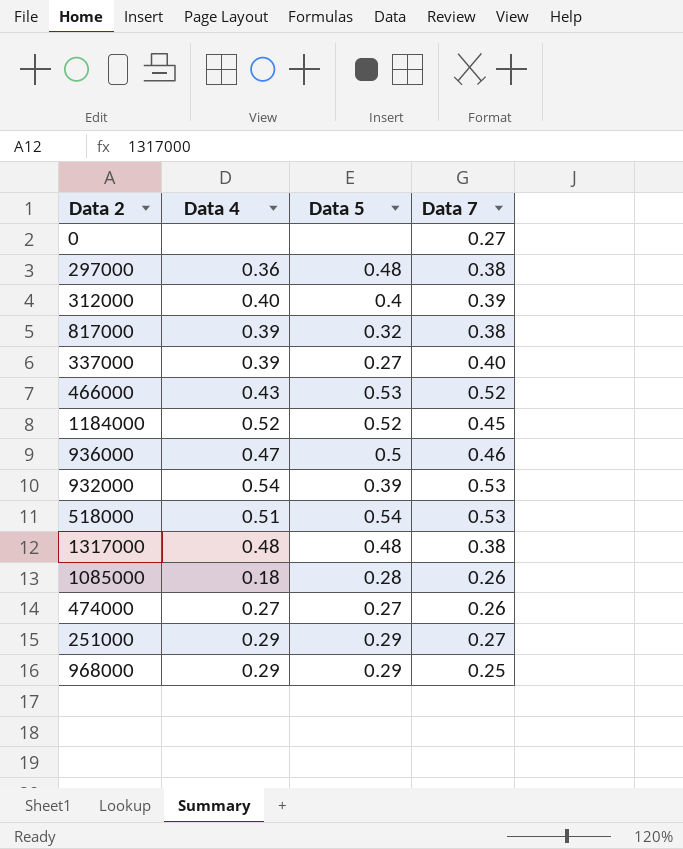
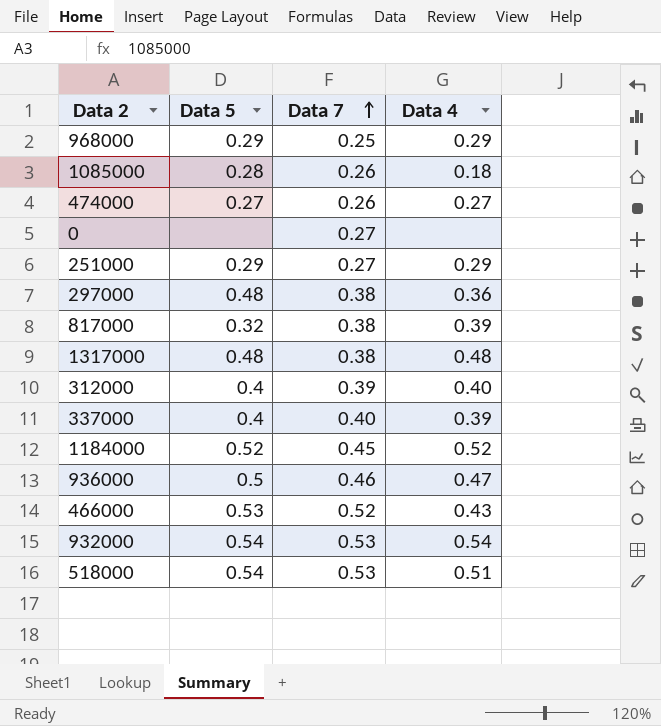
row order: none -> Data 7 ascending
column Data 4 | position: 2 -> 4
337000 | Data 5: 0.27 -> 0.4
932000 | Data 5: 0.39 -> 0.54

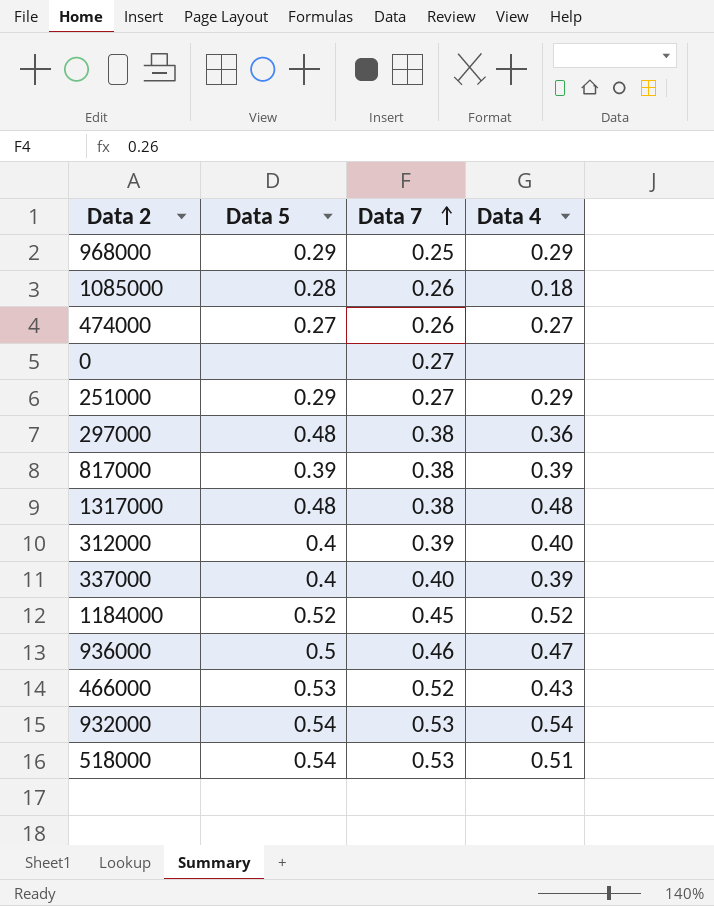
817000 | Data 5: 0.32 -> 0.39

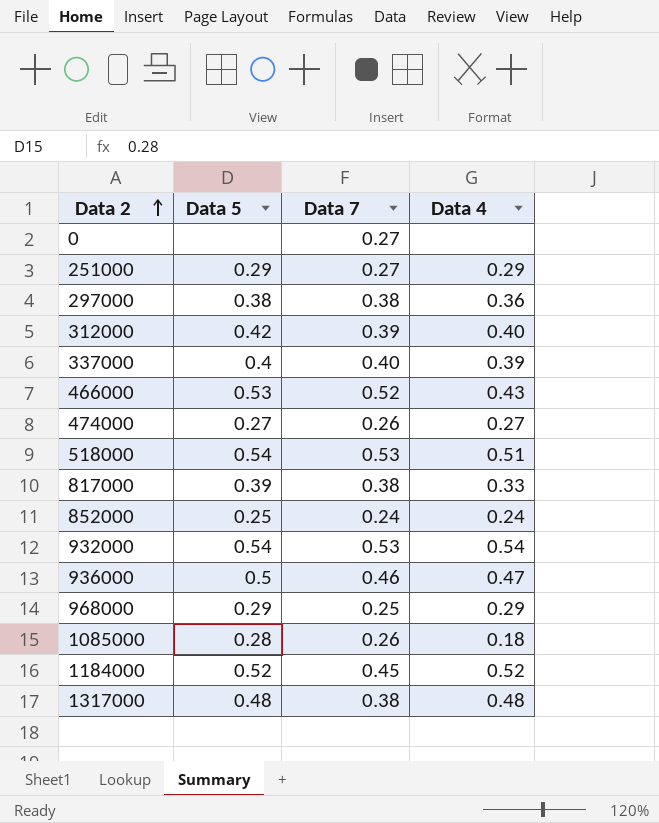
row order: Data 7 ascending -> Data 2 ascending
297000 | Data 5: 0.48 -> 0.38
312000 | Data 5: 0.4 -> 0.42
817000 | Data 4: 0.39 -> 0.33
row 852000: none -> 0.25 | 0.24 | 0.24

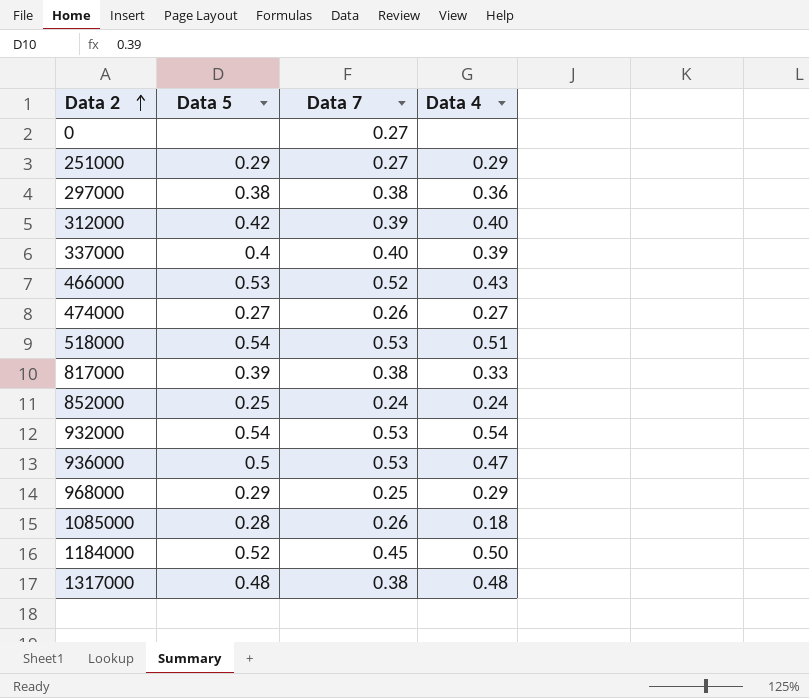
936000 | Data 7: 0.46 -> 0.53
1184000 | Data 4: 0.52 -> 0.50

